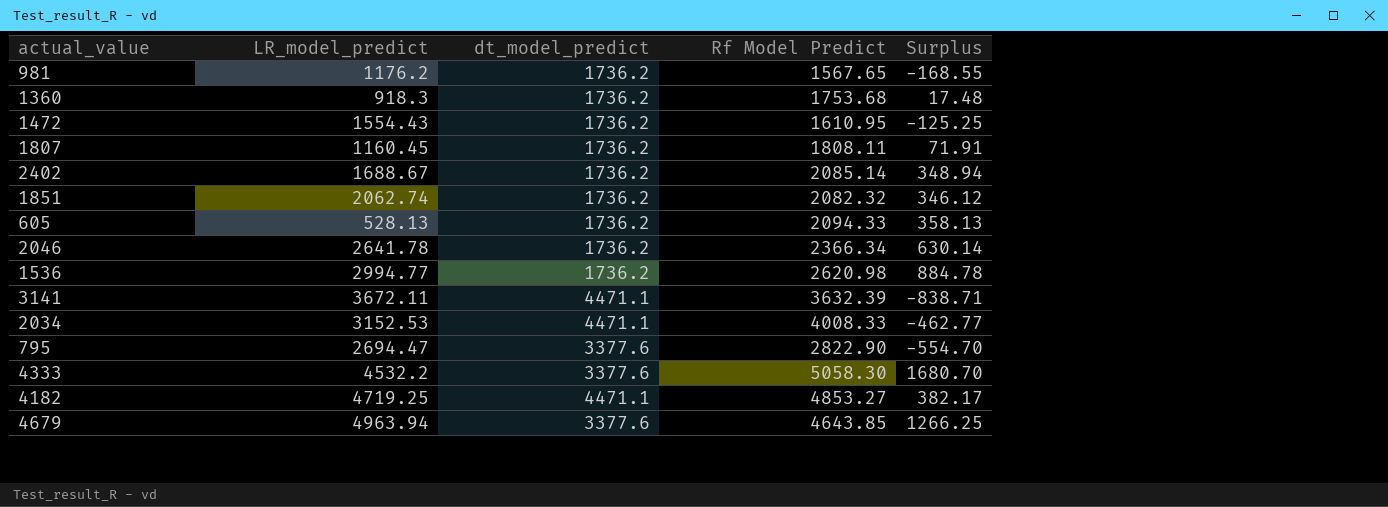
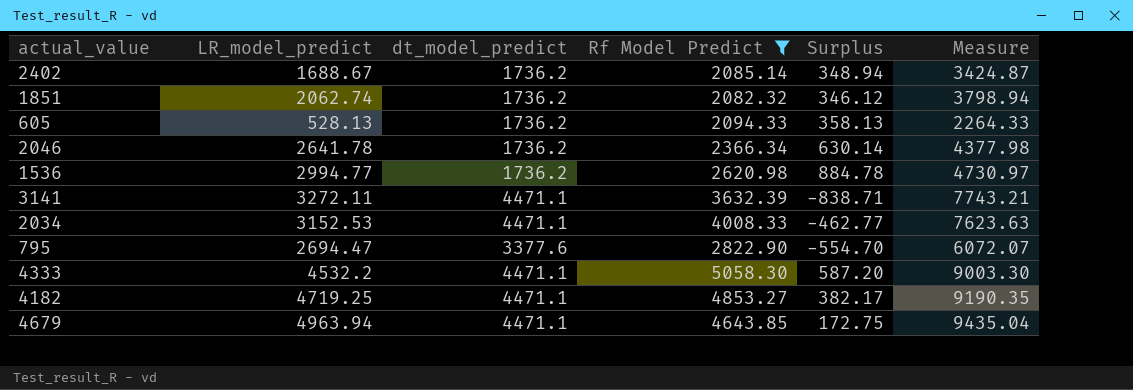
filter: none -> Rf Model Predict >= 2082.32
column Measure | formula: none -> [LR_model_predict] + [dt_model_predict]
3141 | LR_model_predict: 3672.11 -> 3272.11
4333 | dt_model_predict: 3377.6 -> 4471.1
4333 | Surplus: 1680.70 -> 587.20
4679 | dt_model_predict: 3377.6 -> 4471.1
4679 | Surplus: 1266.25 -> 172.75

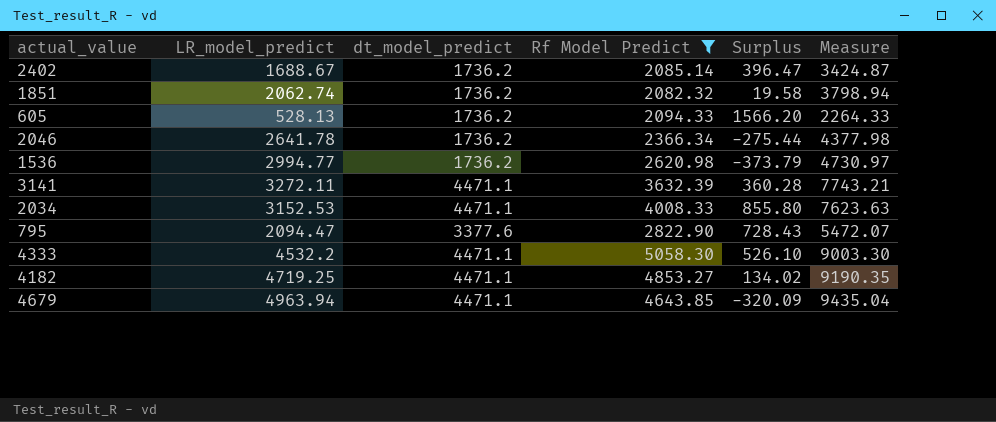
column Surplus | formula: [Rf Model Predict] - [dt_model_predict] -> [Rf Model Predict] - [LR_model_predict]
795 | LR_model_predict: 2694.47 -> 2094.47
795 | Measure: 6072.07 -> 5472.07

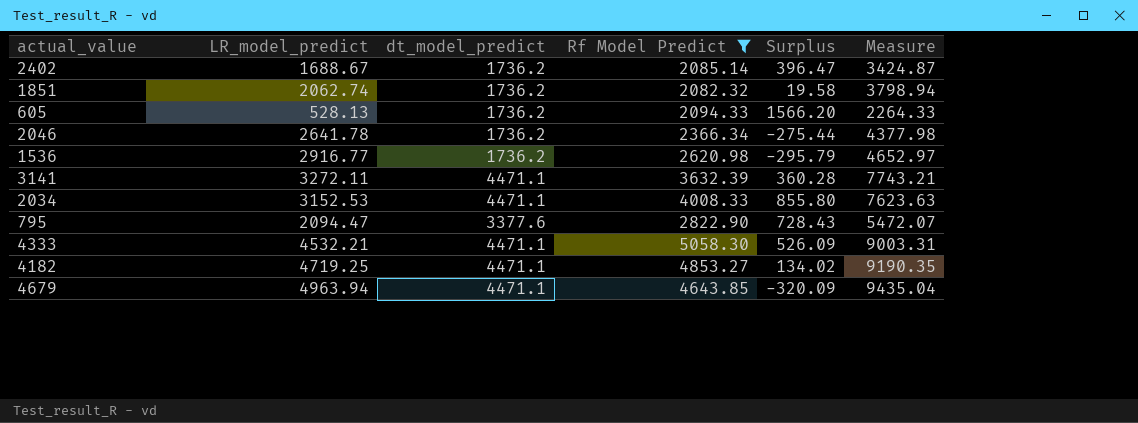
1536 | LR_model_predict: 2994.77 -> 2916.77
1536 | Surplus: -373.79 -> -295.79
1536 | Measure: 4730.97 -> 4652.97
4333 | LR_model_predict: 4532.2 -> 4532.21
4333 | Surplus: 526.10 -> 526.09
4333 | Measure: 9003.30 -> 9003.31

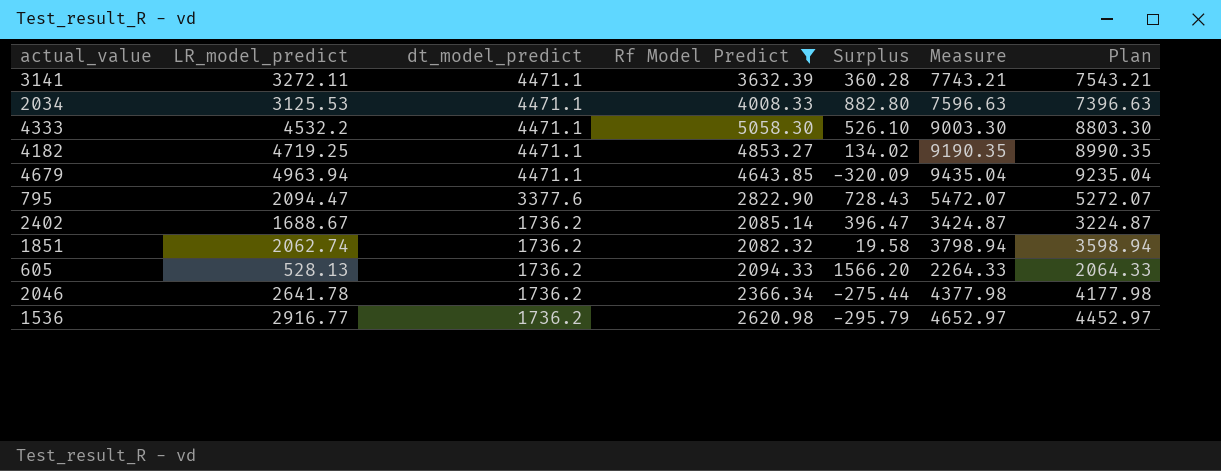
row order: none -> dt_model_predict descending
column Plan | formula: none -> [Measure] - 200
2034 | LR_model_predict: 3152.53 -> 3125.53
2034 | Surplus: 855.80 -> 882.80
2034 | Measure: 7623.63 -> 7596.63
4333 | LR_model_predict: 4532.21 -> 4532.2
4333 | Surplus: 526.09 -> 526.10
4333 | Measure: 9003.31 -> 9003.30

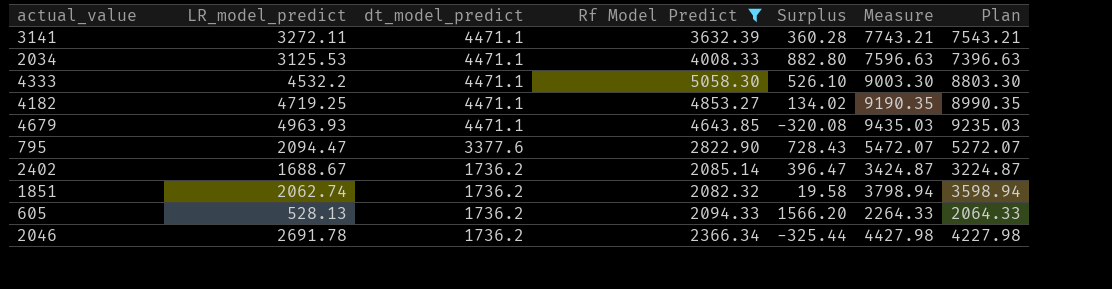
row 1536: 2916.77 | 1736.2 | 2620.98 | -295.79 | 4652.97 | 4452.97 -> none
4679 | LR_model_predict: 4963.94 -> 4963.93
4679 | Surplus: -320.09 -> -320.08
4679 | Measure: 9435.04 -> 9435.03
4679 | Plan: 9235.04 -> 9235.03
2046 | LR_model_predict: 2641.78 -> 2691.78
2046 | Surplus: -275.44 -> -325.44
2046 | Measure: 4377.98 -> 4427.98
2046 | Plan: 4177.98 -> 4227.98

